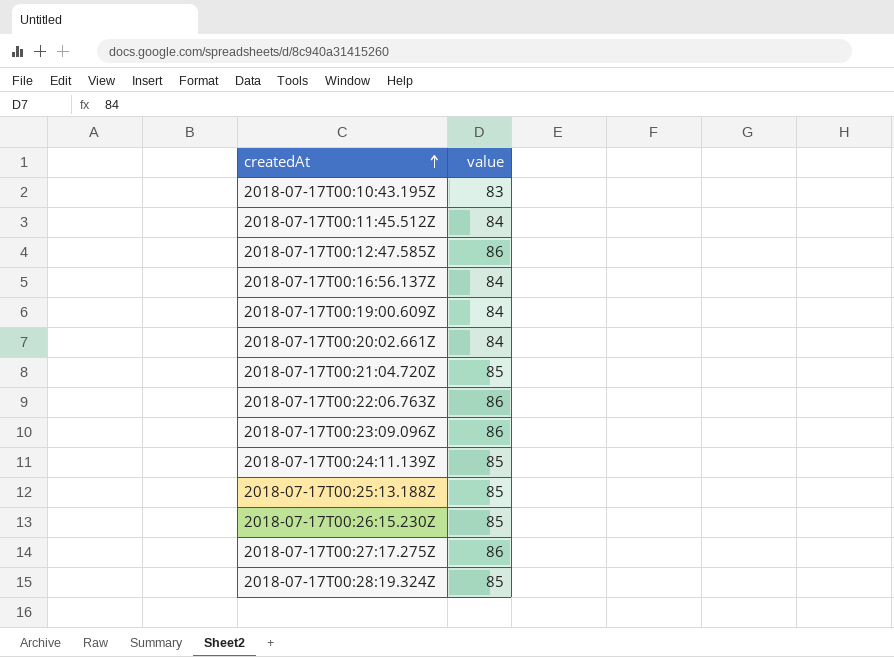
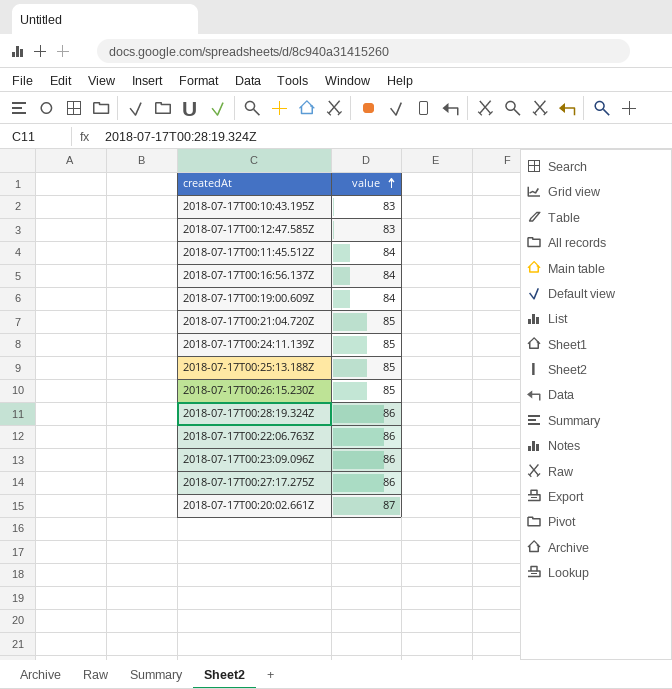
row order: createdAt ascending -> value ascending
2018-07-17T00:12:47.585Z | value: 86 -> 83
2018-07-17T00:28:19.324Z | value: 85 -> 86
2018-07-17T00:20:02.661Z | value: 84 -> 87

